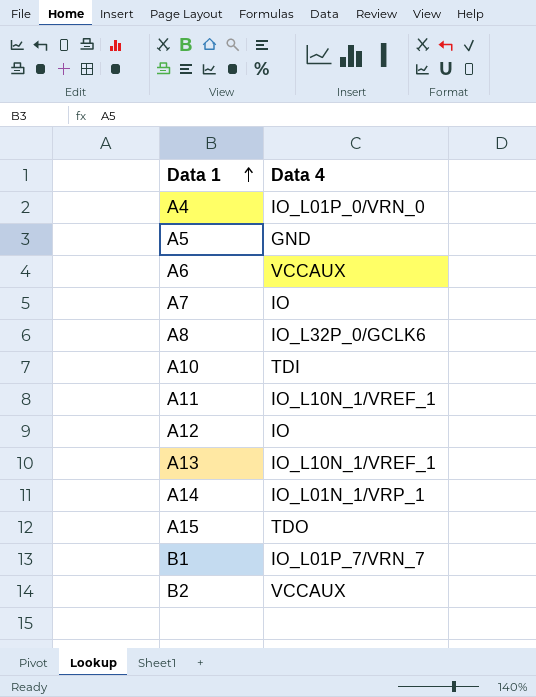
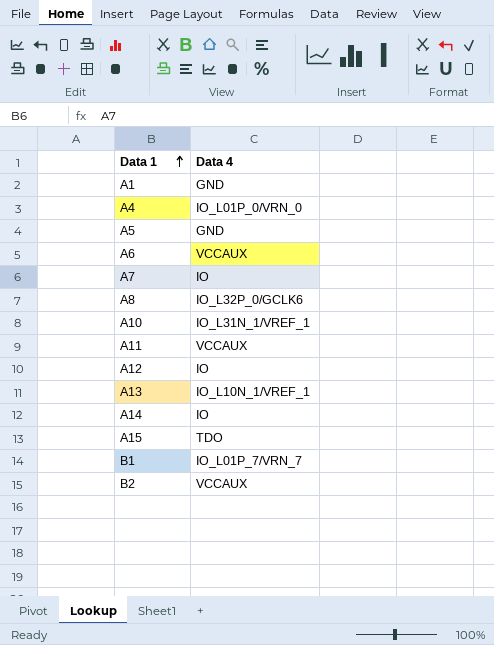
row A1: none -> GND
A10 | Data 4: TDI -> IO_L31N_1/VREF_1
A11 | Data 4: IO_L10N_1/VREF_1 -> VCCAUX
A14 | Data 4: IO_L01N_1/VRP_1 -> IO

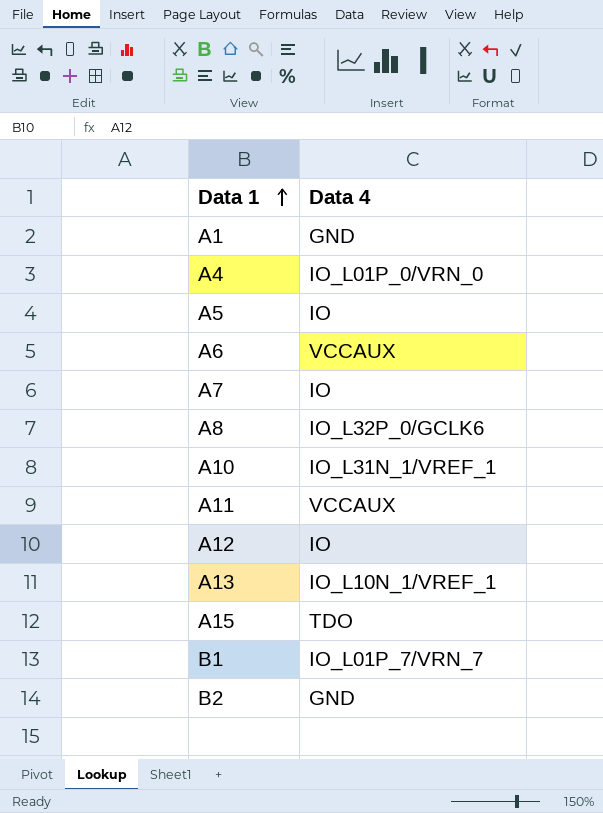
row A14: IO -> none
A5 | Data 4: GND -> IO
B2 | Data 4: VCCAUX -> GND

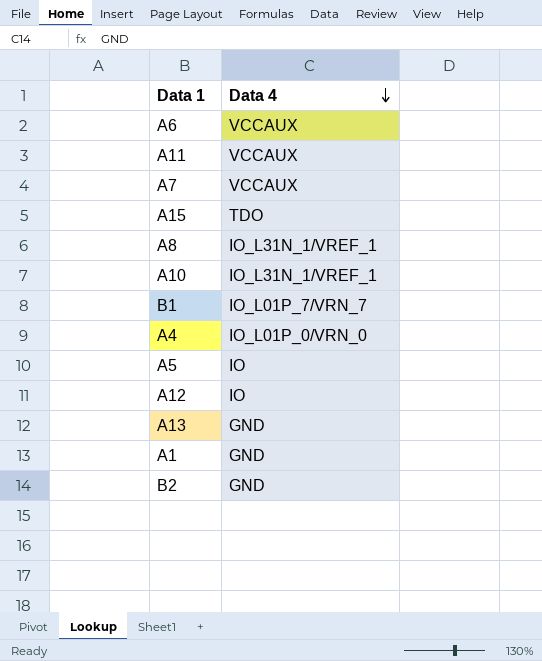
row order: Data 1 ascending -> Data 4 descending
A7 | Data 4: IO -> VCCAUX
A8 | Data 4: IO_L32P_0/GCLK6 -> IO_L31N_1/VREF_1
A13 | Data 4: IO_L10N_1/VREF_1 -> GND

